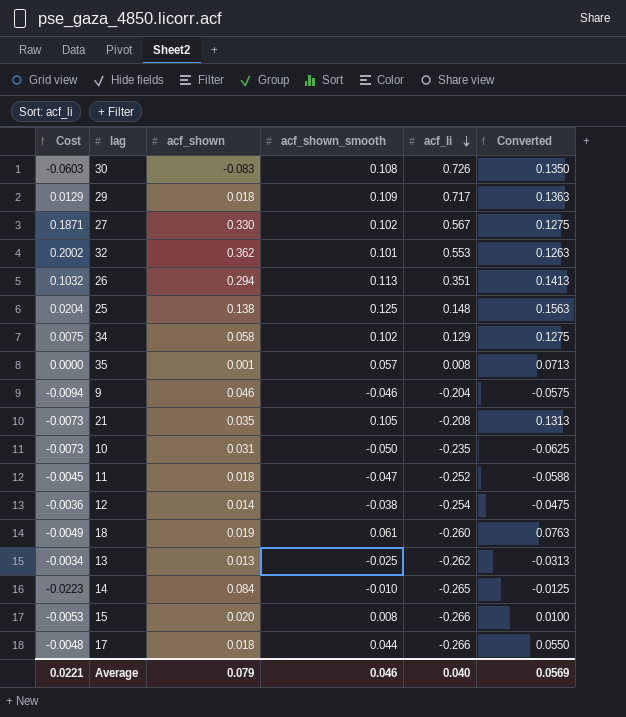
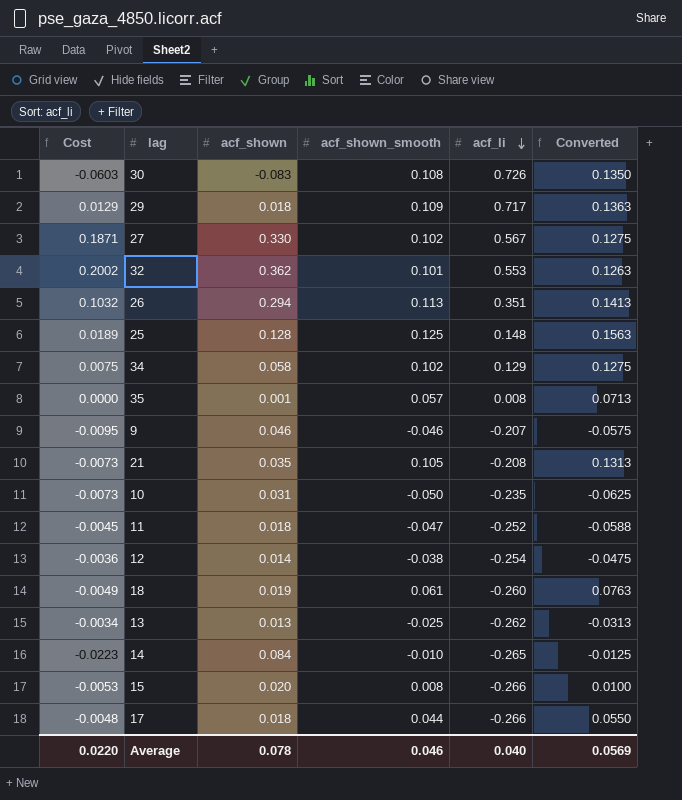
25 | Cost: 0.0204 -> 0.0189
25 | acf_shown: 0.138 -> 0.128
9 | Cost: -0.0094 -> -0.0095
9 | acf_li: -0.204 -> -0.207
Average | Cost: 0.0221 -> 0.0220
Average | acf_shown: 0.079 -> 0.078

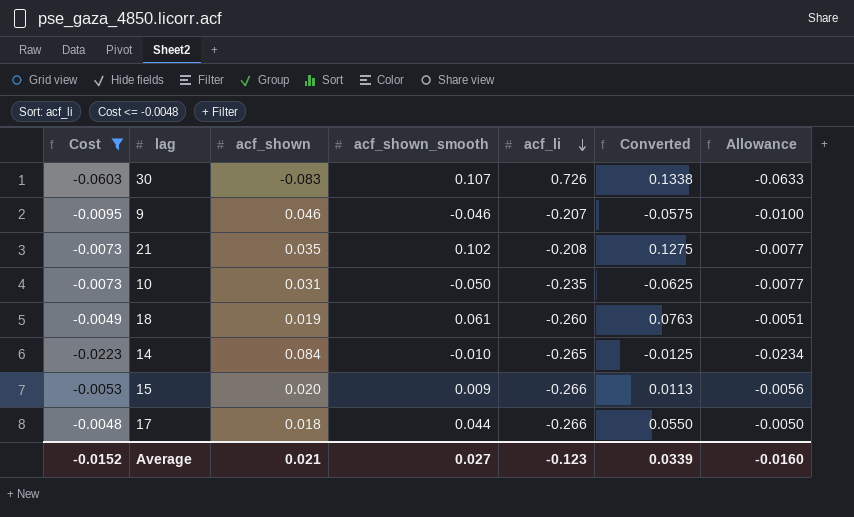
filter: none -> Cost <= -0.0048
column Allowance | formula: none -> [Cost] * 1.05
30 | acf_shown_smooth: 0.108 -> 0.107
30 | Converted: 0.1350 -> 0.1338
21 | acf_shown_smooth: 0.105 -> 0.102
21 | Converted: 0.1313 -> 0.1275
15 | acf_shown_smooth: 0.008 -> 0.009
15 | Converted: 0.0100 -> 0.0113
Average | Cost: 0.0220 -> -0.0152
Average | acf_shown: 0.078 -> 0.021
Average | acf_shown_smooth: 0.046 -> 0.027
Average | acf_li: 0.040 -> -0.123
Average | Converted: 0.0569 -> 0.0339

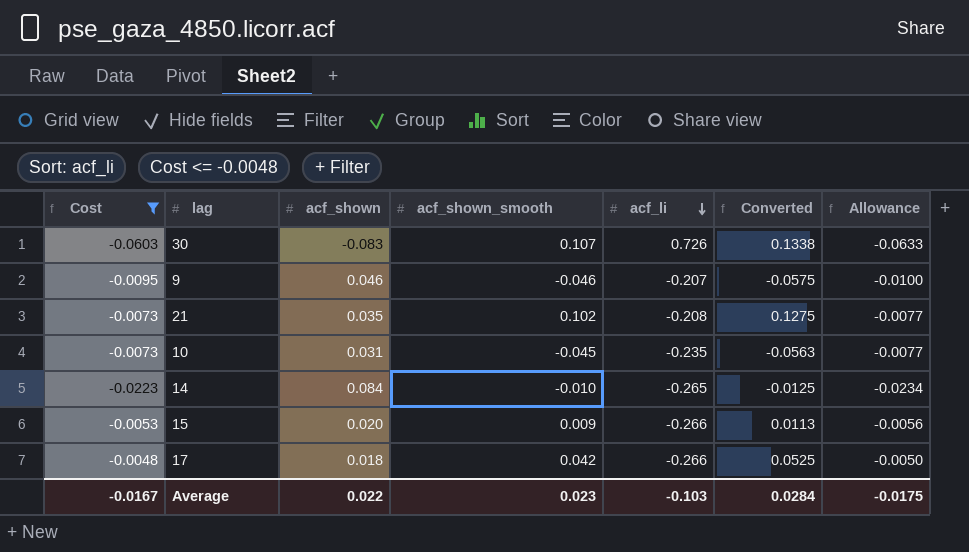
row 18: -0.0049 | 0.019 | 0.061 | -0.260 | 0.0763 | -0.0051 -> none
10 | acf_shown_smooth: -0.050 -> -0.045
10 | Converted: -0.0625 -> -0.0563
17 | acf_shown_smooth: 0.044 -> 0.042
17 | Converted: 0.0550 -> 0.0525
Average | Cost: -0.0152 -> -0.0167
Average | acf_shown: 0.021 -> 0.022
Average | acf_shown_smooth: 0.027 -> 0.023
Average | acf_li: -0.123 -> -0.103
Average | Converted: 0.0339 -> 0.0284
Average | Allowance: -0.0160 -> -0.0175

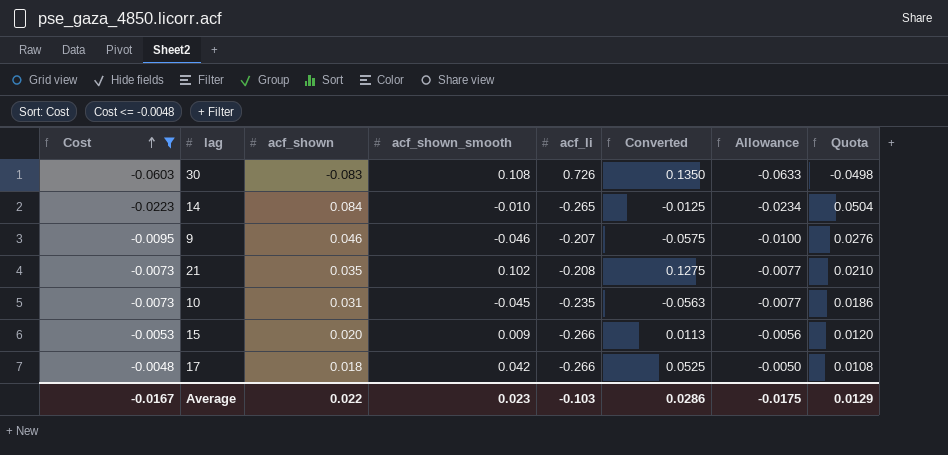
row order: acf_li descending -> Cost ascending
column Quota | formula: none -> [acf_shown] * 0.6
30 | acf_shown_smooth: 0.107 -> 0.108
30 | Converted: 0.1338 -> 0.1350
Average | Converted: 0.0284 -> 0.0286

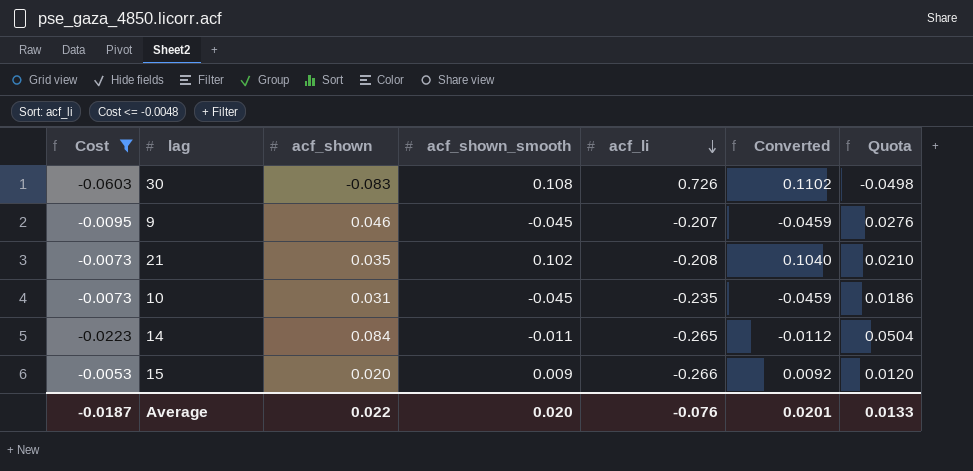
row order: Cost ascending -> acf_li descending
column Allowance | formula: [Cost] * 1.05 -> none
column Converted | formula: [acf_shown_smooth] * 1.25 -> [acf_shown_smooth] * 1.02
row 17: -0.0048 | 0.018 | 0.042 | -0.266 | 0.0525 | -0.0050 | 0.0108 -> none
9 | acf_shown_smooth: -0.046 -> -0.045
14 | acf_shown_smooth: -0.010 -> -0.011
Average | Cost: -0.0167 -> -0.0187
Average | acf_shown_smooth: 0.023 -> 0.020
Average | acf_li: -0.103 -> -0.076
Average | Converted: 0.0286 -> 0.0201
Average | Quota: 0.0129 -> 0.0133

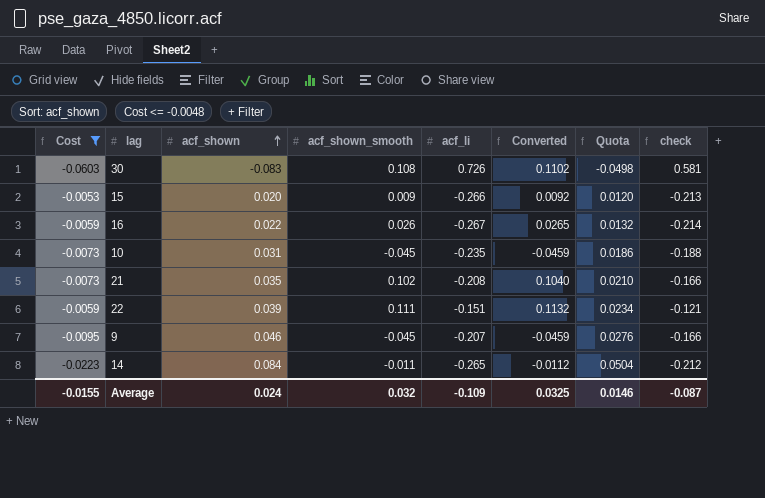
row order: acf_li descending -> acf_shown ascending
column check | formula: none -> [acf_li] * 0.8
row 16: none -> -0.0059 | 0.022 | 0.026 | -0.267 | 0.0265 | 0.0132 | -0.214
row 22: none -> -0.0059 | 0.039 | 0.111 | -0.151 | 0.1132 | 0.0234 | -0.121
Average | Cost: -0.0187 -> -0.0155
Average | acf_shown: 0.022 -> 0.024
Average | acf_shown_smooth: 0.020 -> 0.032
Average | acf_li: -0.076 -> -0.109
Average | Converted: 0.0201 -> 0.0325
Average | Quota: 0.0133 -> 0.0146

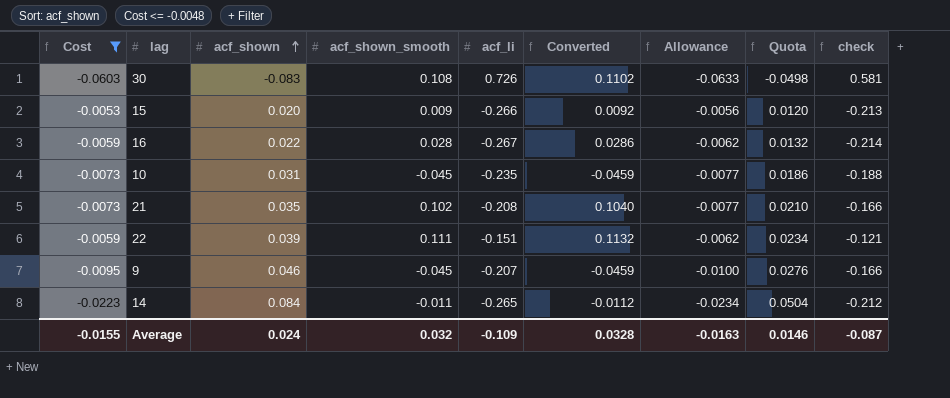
column Allowance | formula: none -> [Cost] * 1.05
16 | acf_shown_smooth: 0.026 -> 0.028
16 | Converted: 0.0265 -> 0.0286
Average | Converted: 0.0325 -> 0.0328

